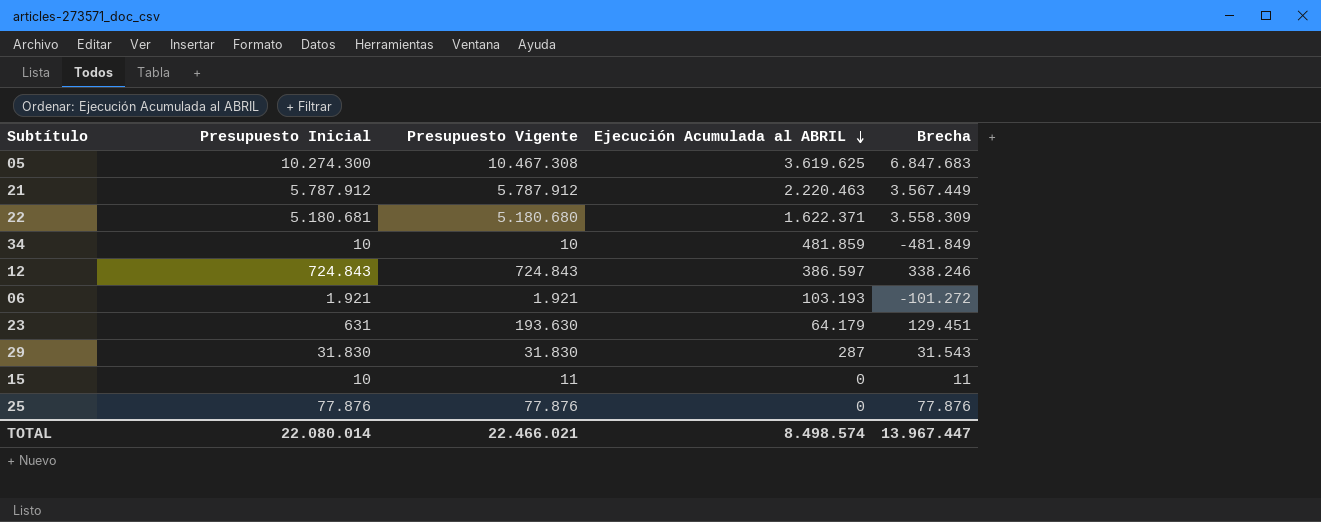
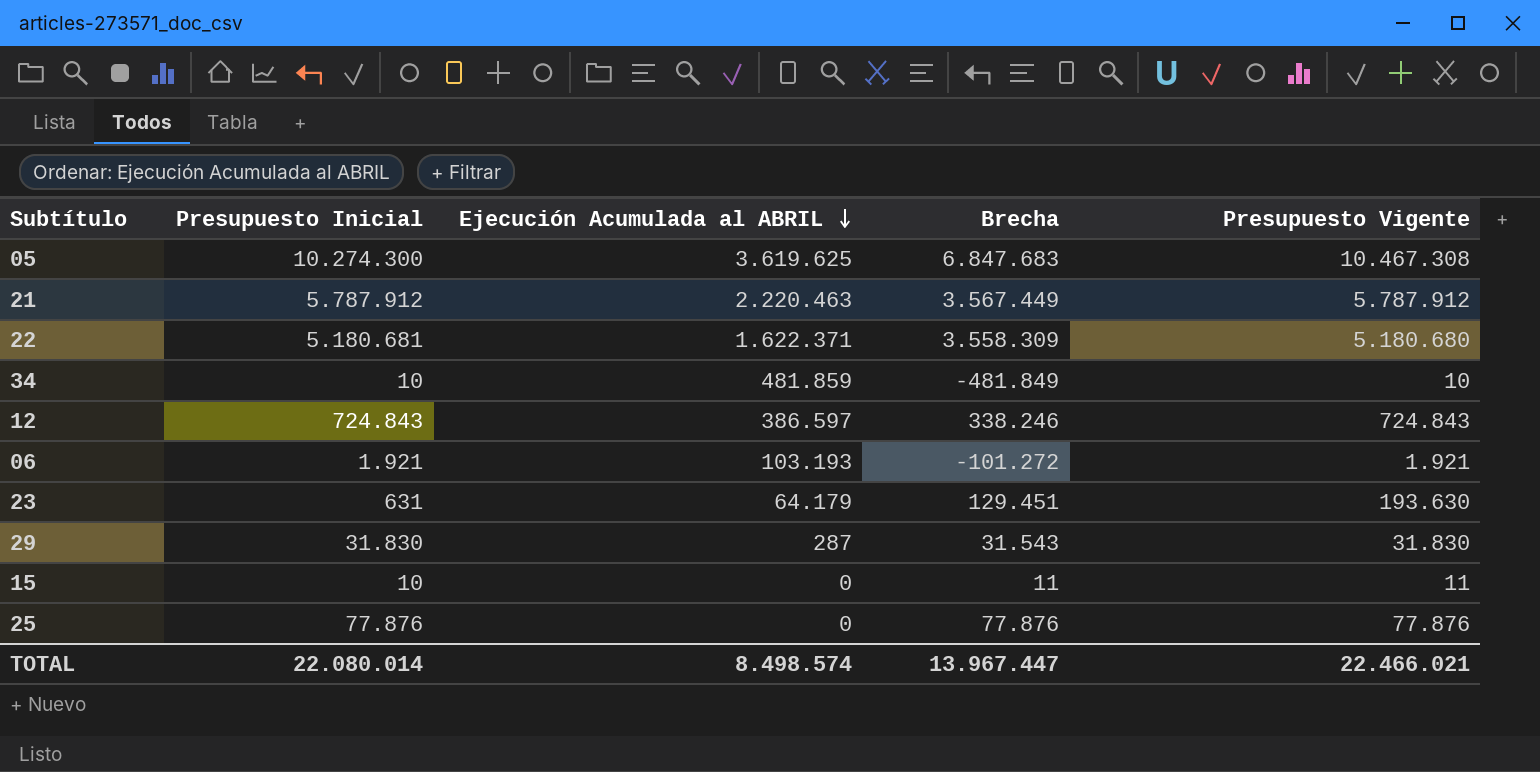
column Presupuesto Vigente | position: 3 -> 5

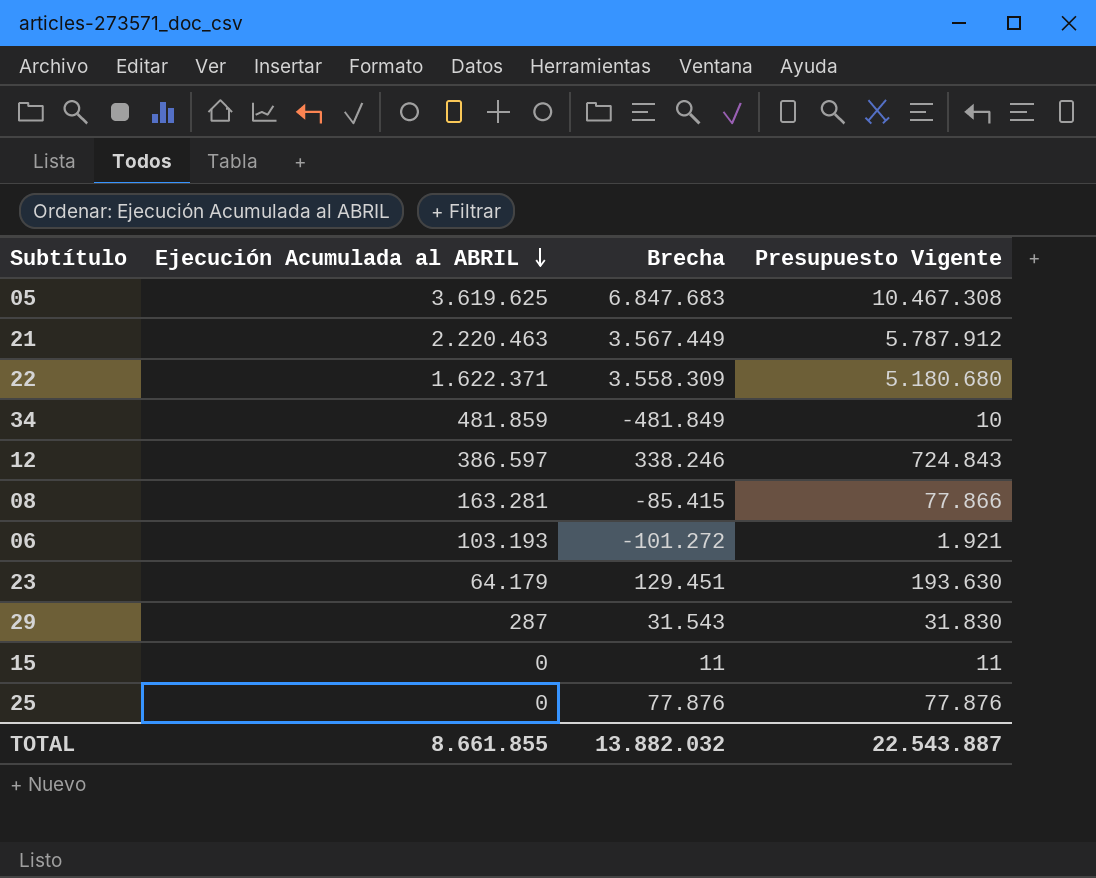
column Presupuesto Inicial | position: 2 -> none
row 08: none -> 163.281 | -85.415 | 77.866
TOTAL | Ejecución Acumulada al ABRIL: 8.498.574 -> 8.661.855
TOTAL | Brecha: 13.967.447 -> 13.882.032
TOTAL | Presupuesto Vigente: 22.466.021 -> 22.543.887

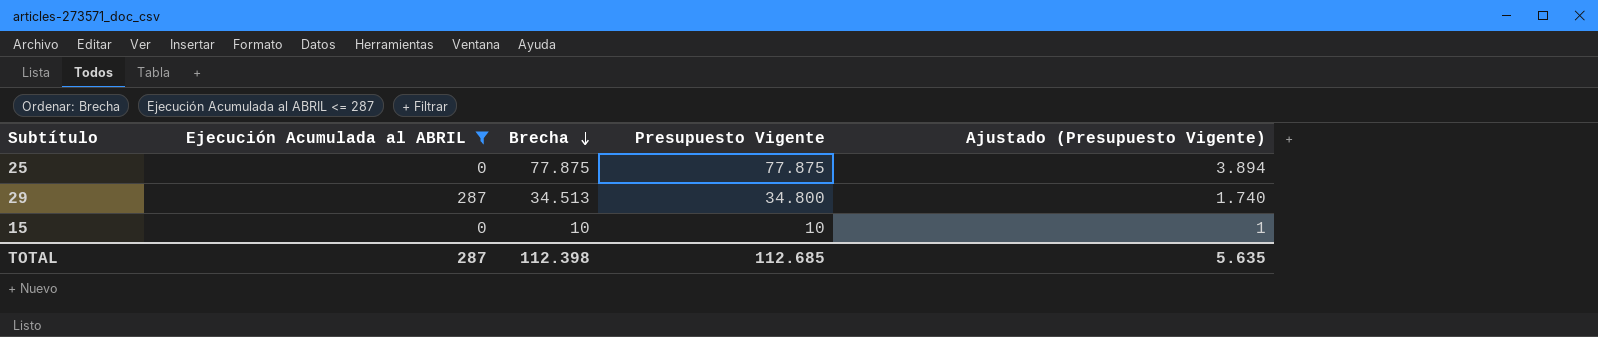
filter: none -> Ejecución Acumulada al ABRIL <= 287
row order: Ejecución Acumulada al ABRIL descending -> Brecha descending
column Ajustado (Presupuesto Vigente) | formula: none -> [Presupuesto Vigente] * 0,05
25 | Brecha: 77.876 -> 77.875
25 | Presupuesto Vigente: 77.876 -> 77.875
29 | Brecha: 31.543 -> 34.513
29 | Presupuesto Vigente: 31.830 -> 34.800
15 | Brecha: 11 -> 10
15 | Presupuesto Vigente: 11 -> 10
TOTAL | Ejecución Acumulada al ABRIL: 8.661.855 -> 287
TOTAL | Brecha: 13.882.032 -> 112.398
TOTAL | Presupuesto Vigente: 22.543.887 -> 112.685

